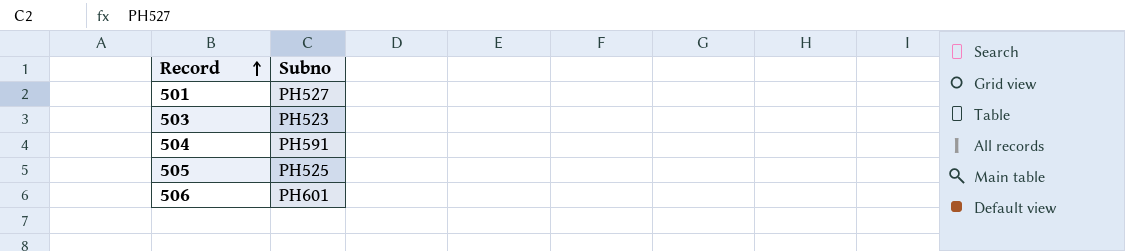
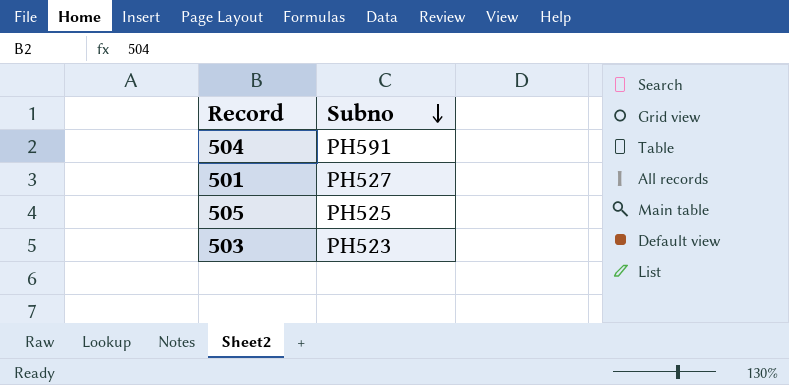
row order: Record ascending -> Subno descending
row 506: PH601 -> none

